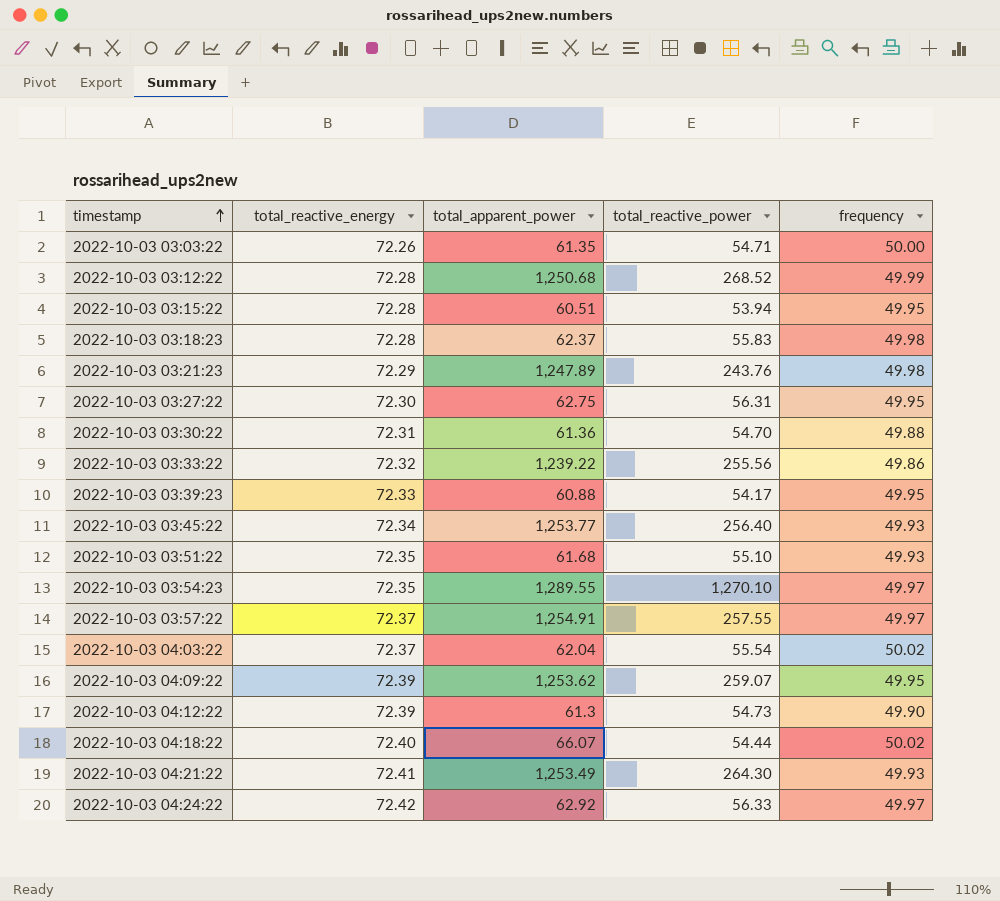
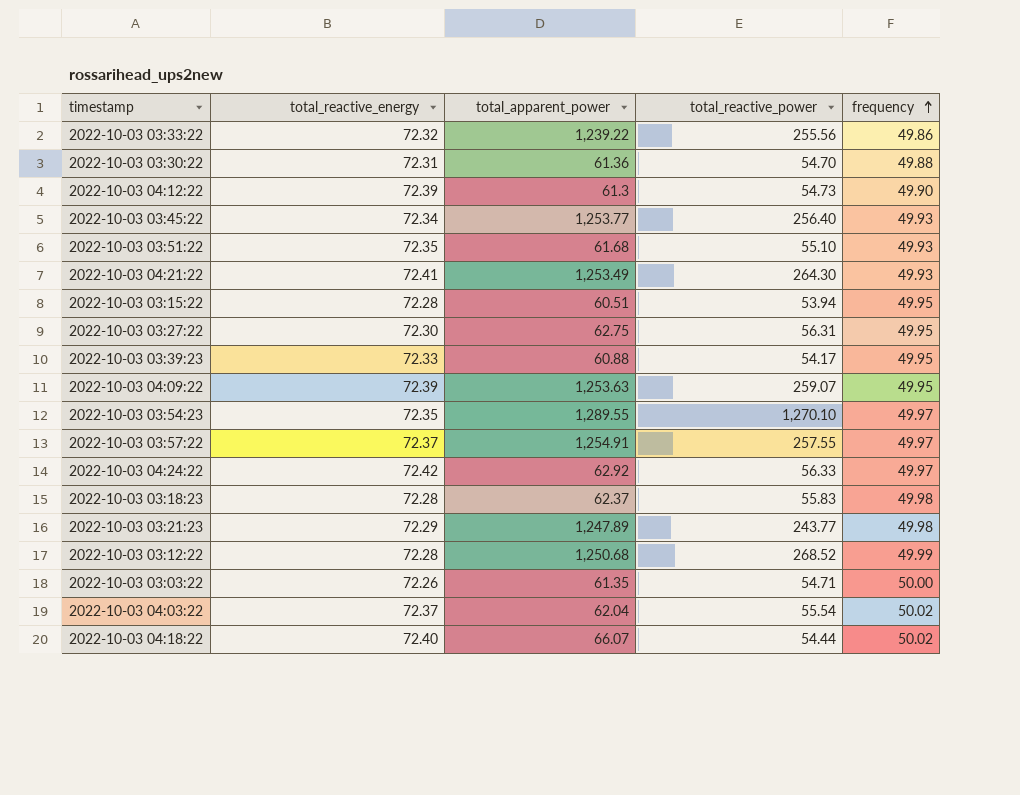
row order: timestamp ascending -> frequency ascending
2022-10-03 04:09:22 | total_apparent_power: 1,253.62 -> 1,253.63
2022-10-03 03:21:23 | total_reactive_power: 243.76 -> 243.77

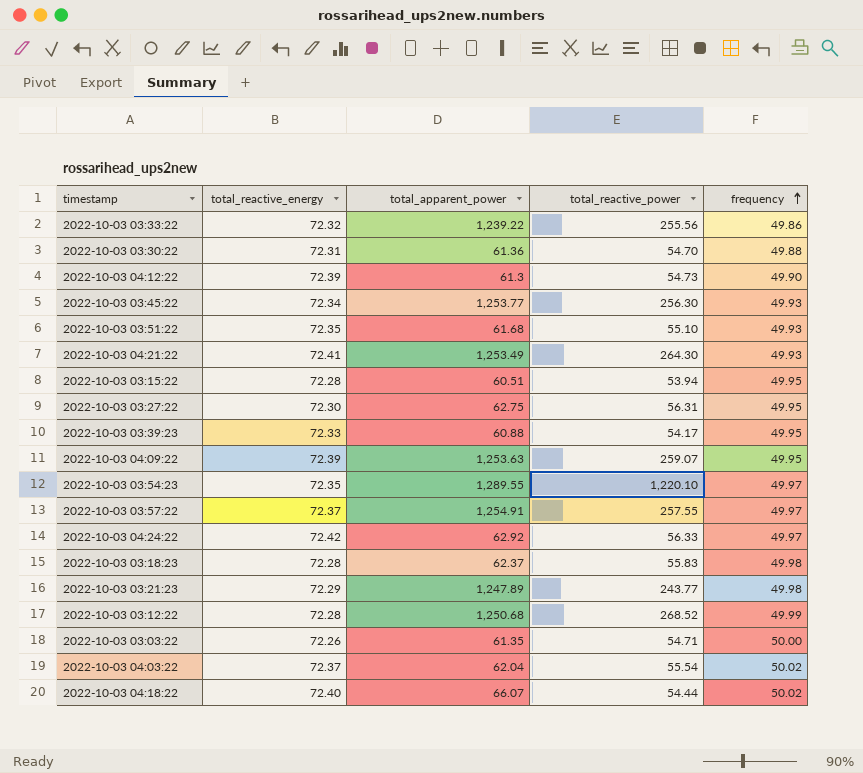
2022-10-03 03:45:22 | total_reactive_power: 256.40 -> 256.30
2022-10-03 03:54:23 | total_reactive_power: 1,270.10 -> 1,220.10

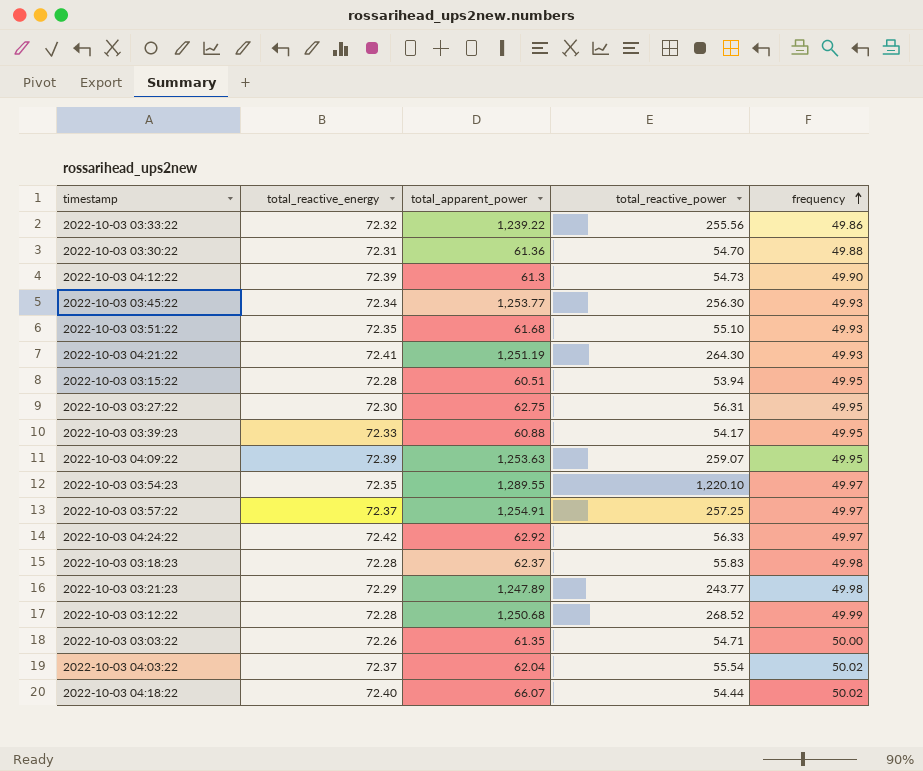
2022-10-03 04:21:22 | total_apparent_power: 1,253.49 -> 1,251.19
2022-10-03 03:57:22 | total_reactive_power: 257.55 -> 257.25

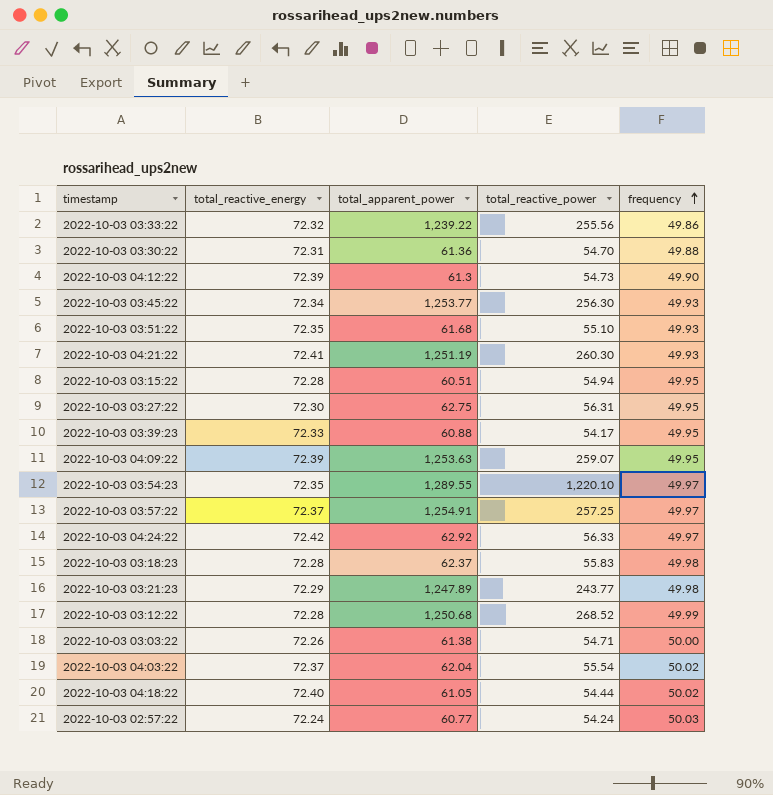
2022-10-03 04:21:22 | total_reactive_power: 264.30 -> 260.30
2022-10-03 03:15:22 | total_reactive_power: 53.94 -> 54.94
2022-10-03 03:03:22 | total_apparent_power: 61.35 -> 61.38
2022-10-03 04:18:22 | total_apparent_power: 66.07 -> 61.05
row 2022-10-03 02:57:22: none -> 72.24 | 60.77 | 54.24 | 50.03

